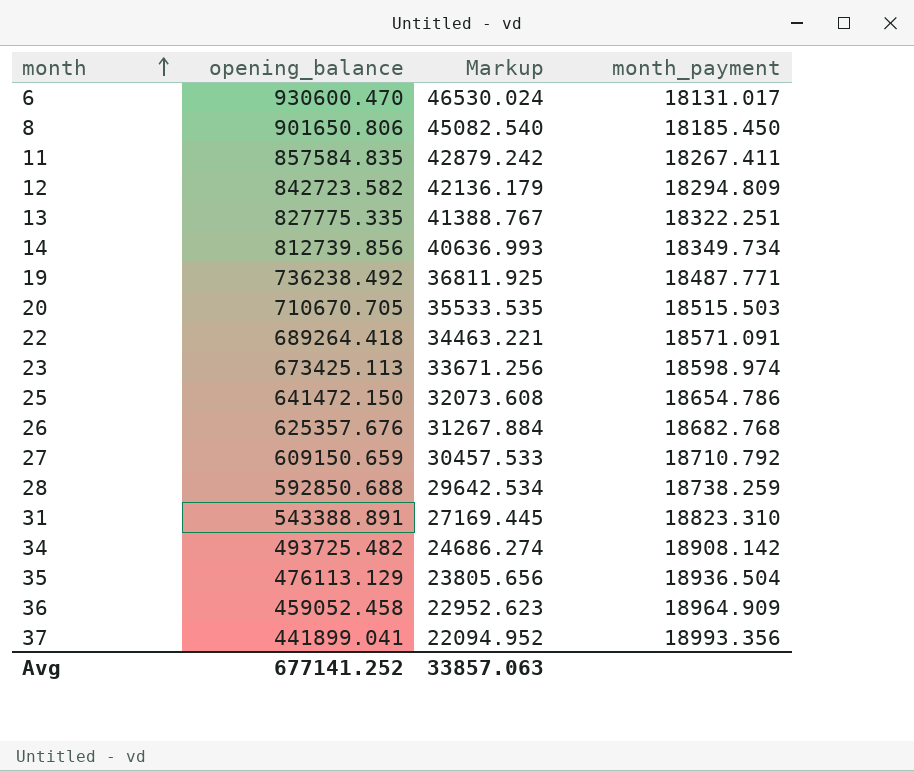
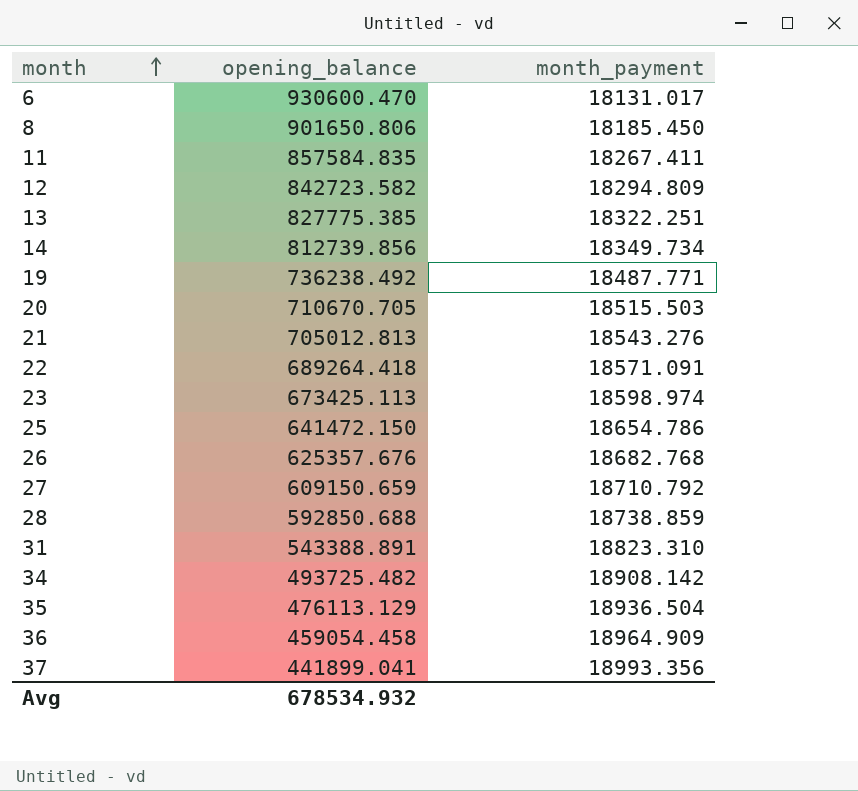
column Markup | formula: [opening_balance] * 0.05 -> none
13 | opening_balance: 827775.335 -> 827775.385
row 21: none -> 705012.813 | 18543.276
28 | month_payment: 18738.259 -> 18738.859
36 | opening_balance: 459052.458 -> 459054.458
Avg | opening_balance: 677141.252 -> 678534.932

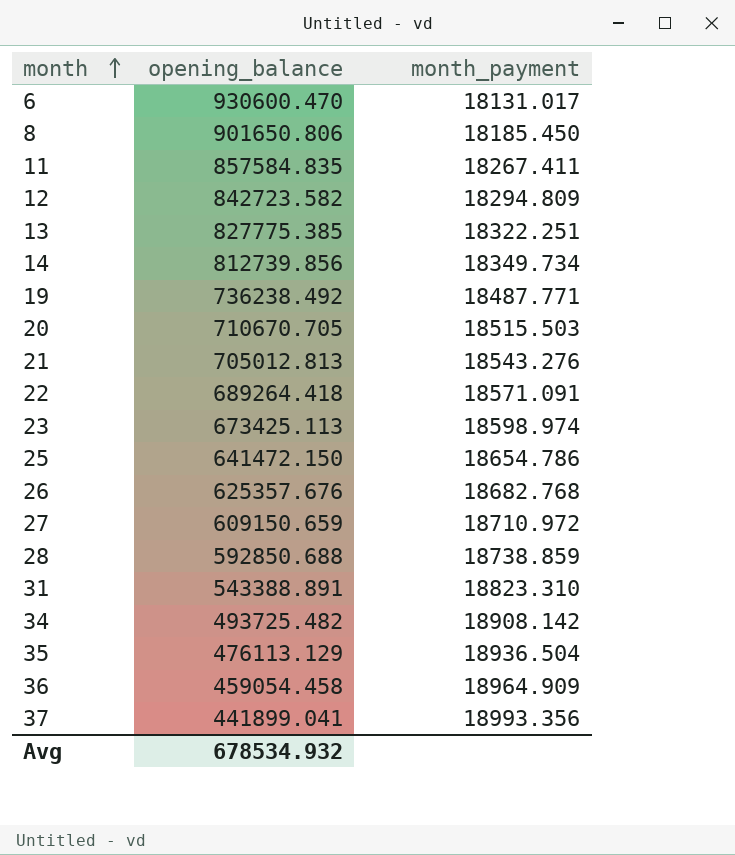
27 | month_payment: 18710.792 -> 18710.972

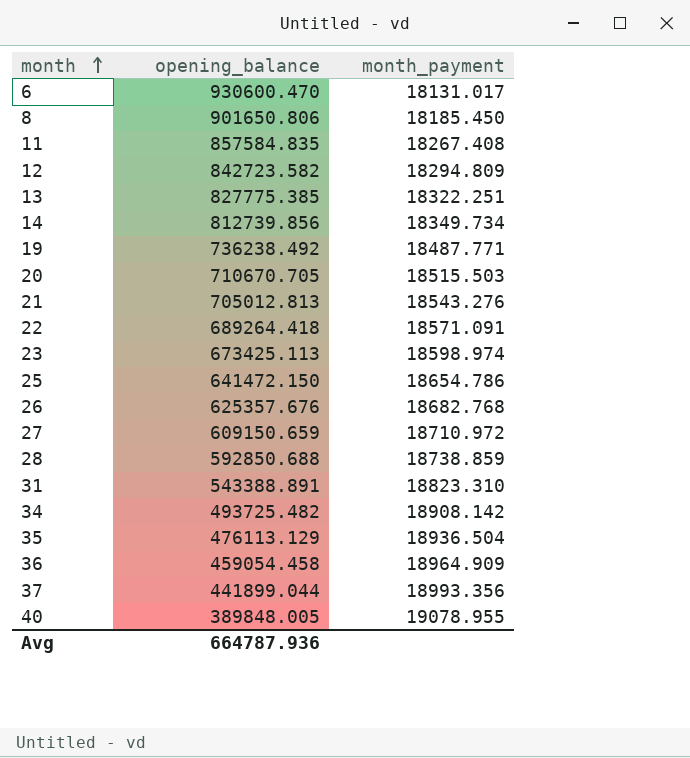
11 | month_payment: 18267.411 -> 18267.408
37 | opening_balance: 441899.041 -> 441899.044
row 40: none -> 389848.005 | 19078.955
Avg | opening_balance: 678534.932 -> 664787.936

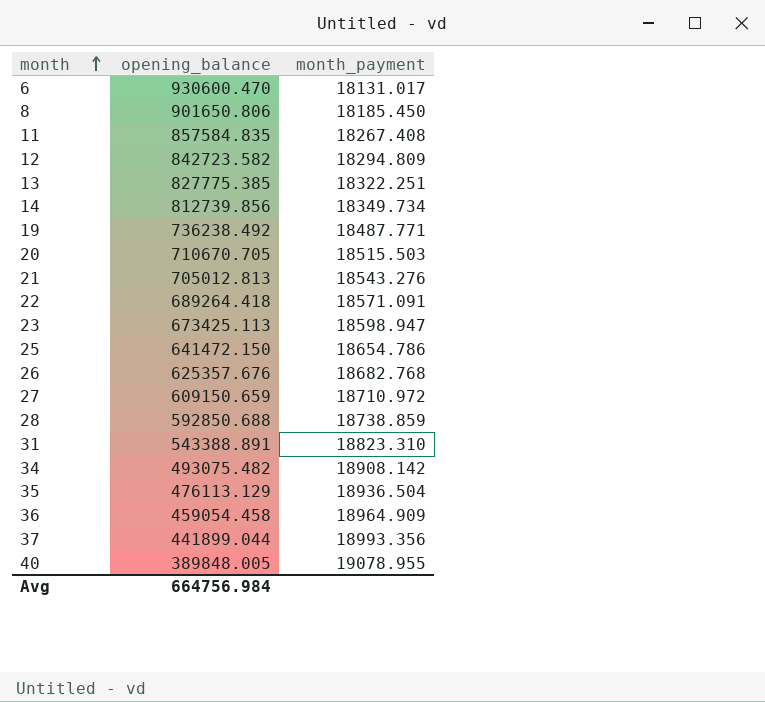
23 | month_payment: 18598.974 -> 18598.947
34 | opening_balance: 493725.482 -> 493075.482
Avg | opening_balance: 664787.936 -> 664756.984

